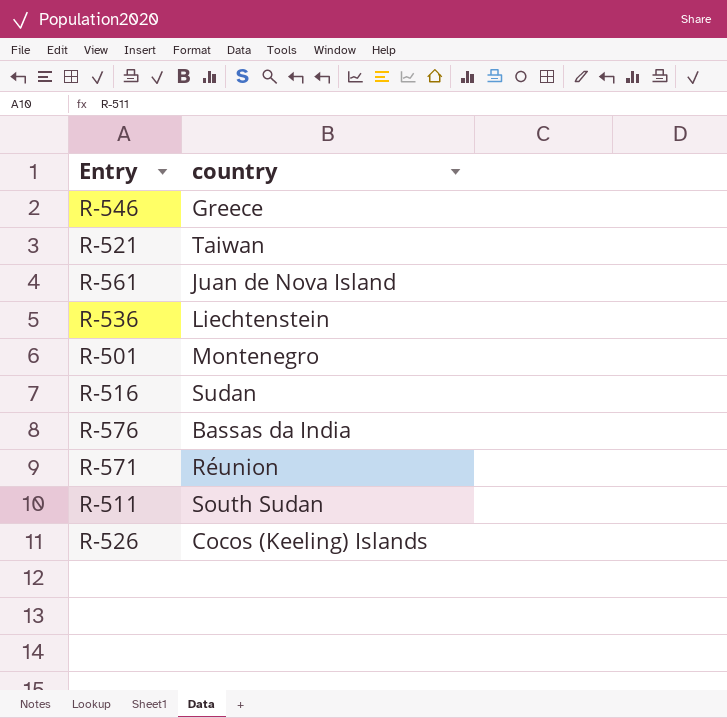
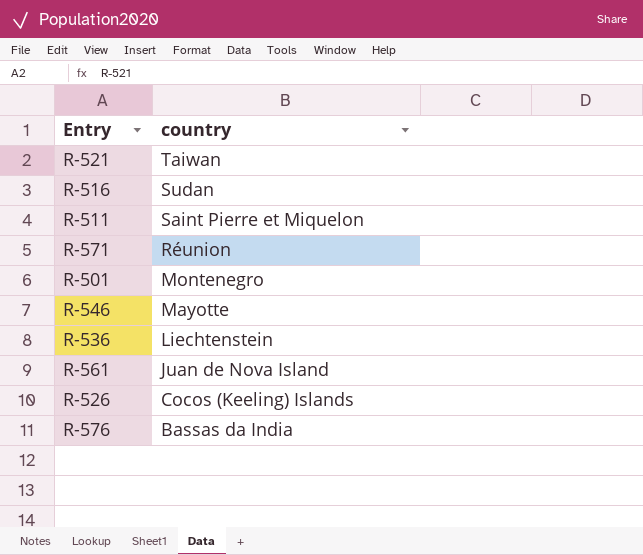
row order: none -> country descending
R-511 | country: South Sudan -> Saint Pierre et Miquelon
R-546 | country: Greece -> Mayotte

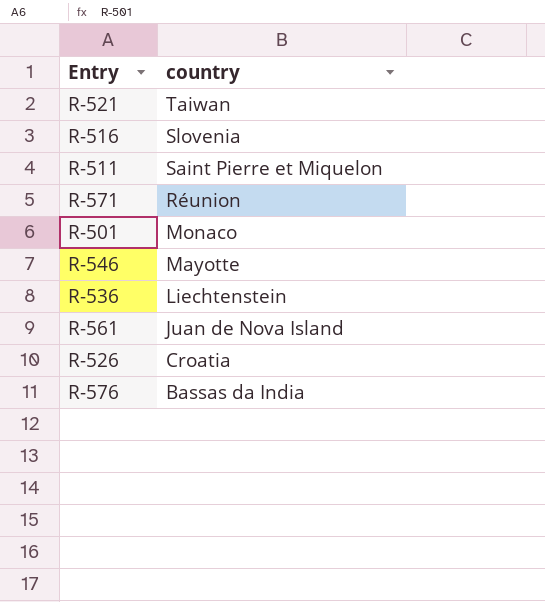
R-516 | country: Sudan -> Slovenia
R-501 | country: Montenegro -> Monaco
R-526 | country: Cocos (Keeling) Islands -> Croatia

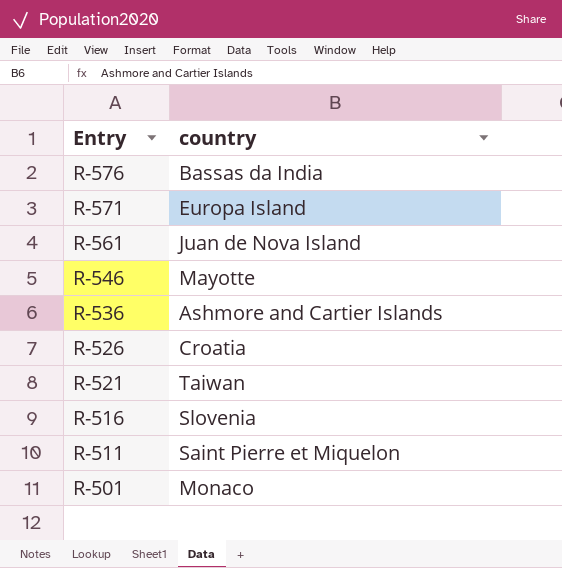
row order: country descending -> Entry descending
R-571 | country: Réunion -> Europa Island
R-536 | country: Liechtenstein -> Ashmore and Cartier Islands

